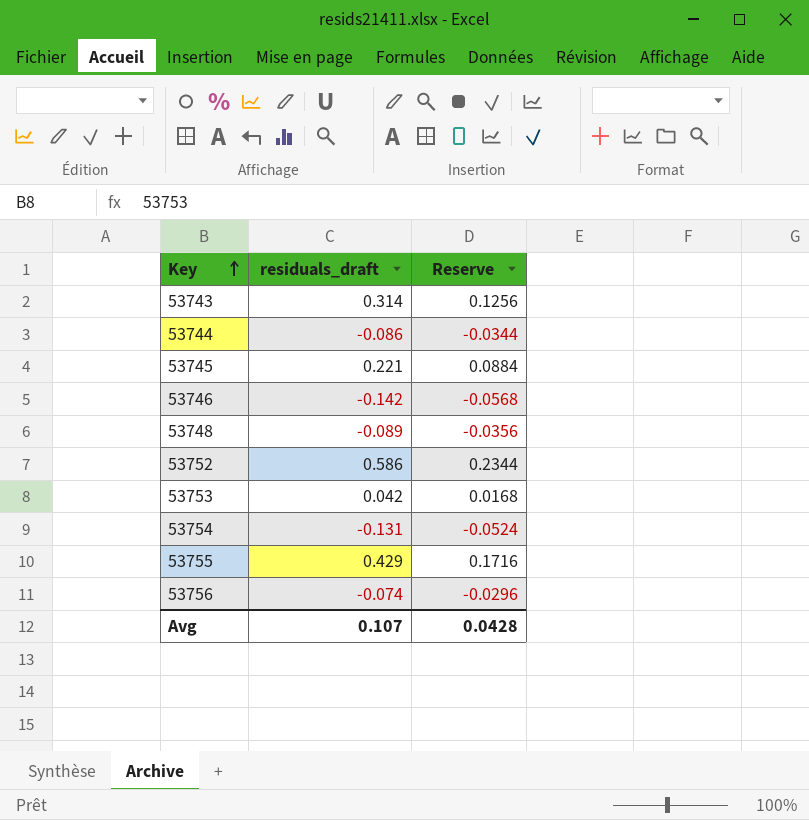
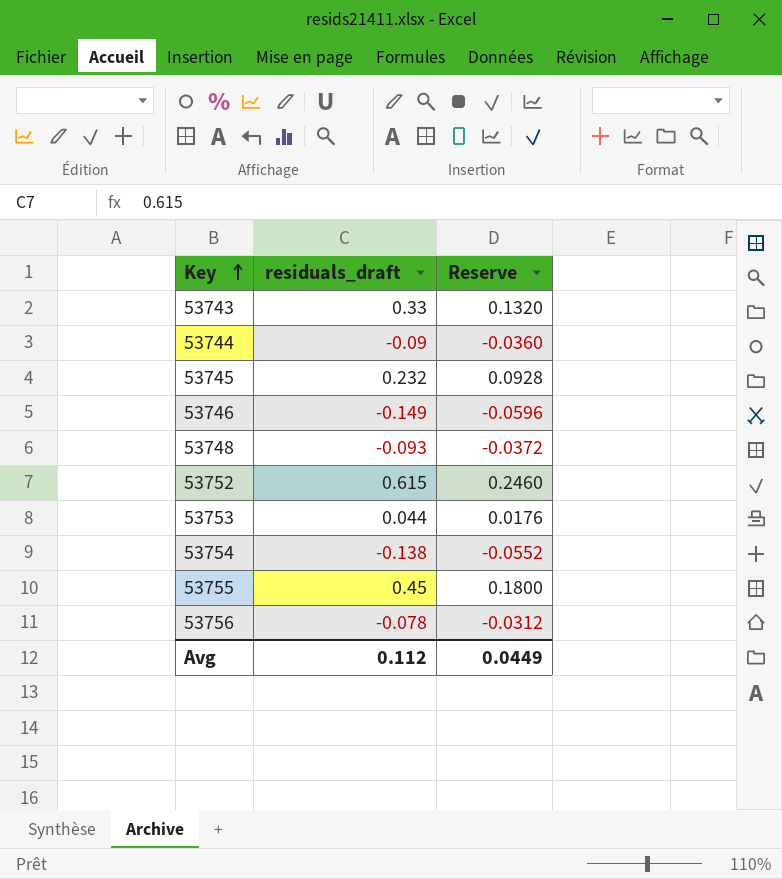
53743 | residuals_draft: 0.314 -> 0.33
53743 | Reserve: 0.1256 -> 0.1320
53744 | residuals_draft: -0.086 -> -0.09
53744 | Reserve: -0.0344 -> -0.0360
53745 | residuals_draft: 0.221 -> 0.232
53745 | Reserve: 0.0884 -> 0.0928
53746 | residuals_draft: -0.142 -> -0.149
53746 | Reserve: -0.0568 -> -0.0596
53748 | residuals_draft: -0.089 -> -0.093
53748 | Reserve: -0.0356 -> -0.0372
53752 | residuals_draft: 0.586 -> 0.615
53752 | Reserve: 0.2344 -> 0.2460
53753 | residuals_draft: 0.042 -> 0.044
53753 | Reserve: 0.0168 -> 0.0176
53754 | residuals_draft: -0.131 -> -0.138
53754 | Reserve: -0.0524 -> -0.0552
53755 | residuals_draft: 0.429 -> 0.45
53755 | Reserve: 0.1716 -> 0.1800
53756 | residuals_draft: -0.074 -> -0.078
53756 | Reserve: -0.0296 -> -0.0312
Avg | residuals_draft: 0.107 -> 0.112
Avg | Reserve: 0.0428 -> 0.0449

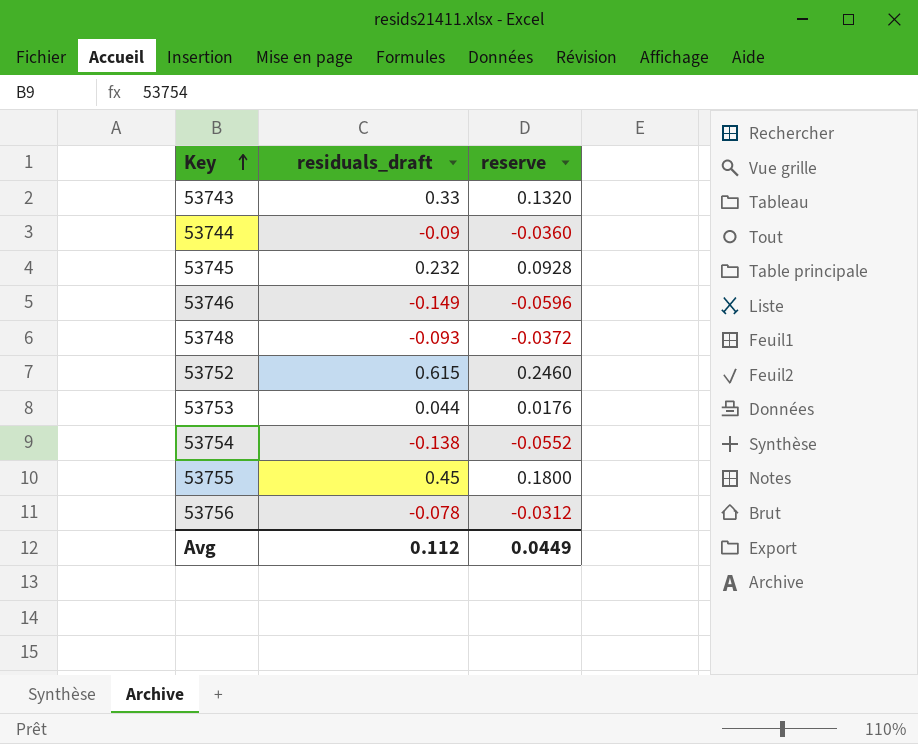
column name: Reserve -> reserve

